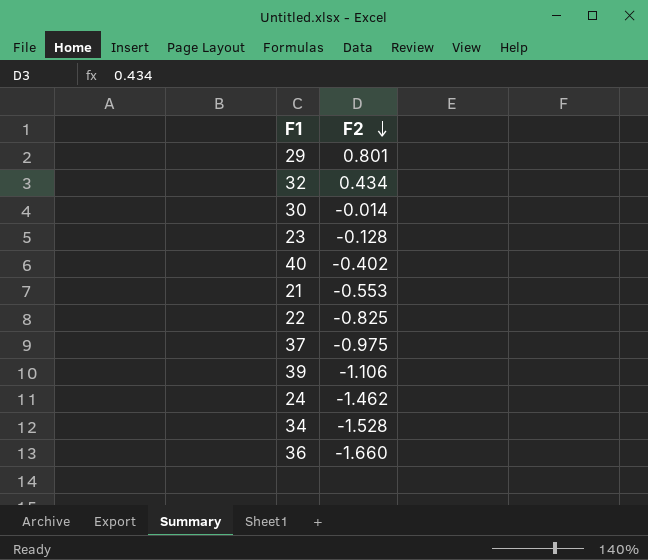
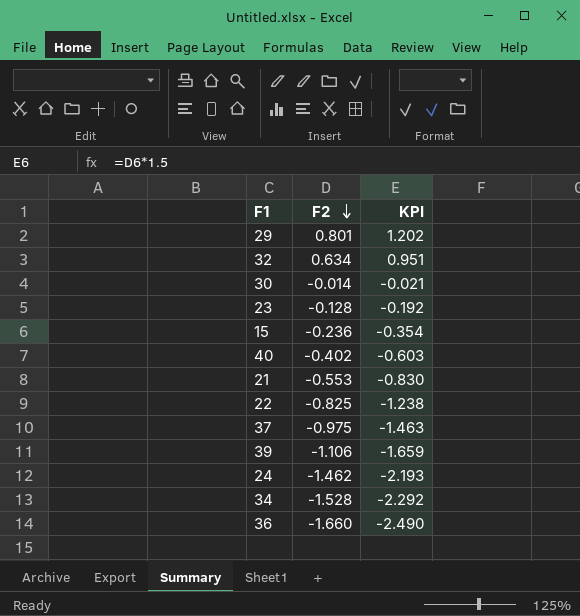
column KPI | formula: none -> [F2] * 1.5
32 | F2: 0.434 -> 0.634
row 15: none -> -0.236 | -0.354

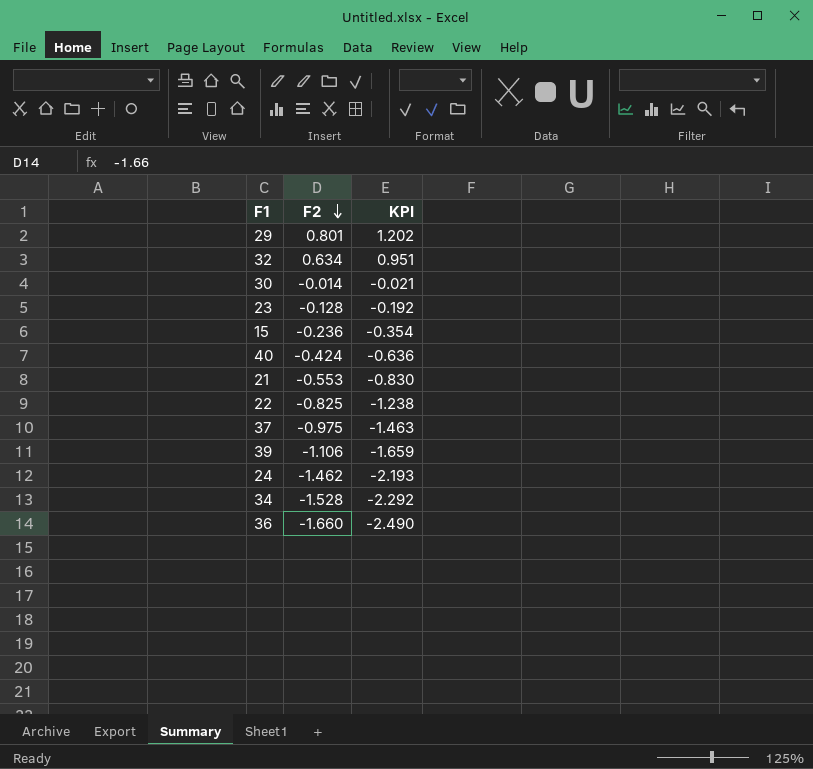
40 | F2: -0.402 -> -0.424
40 | KPI: -0.603 -> -0.636

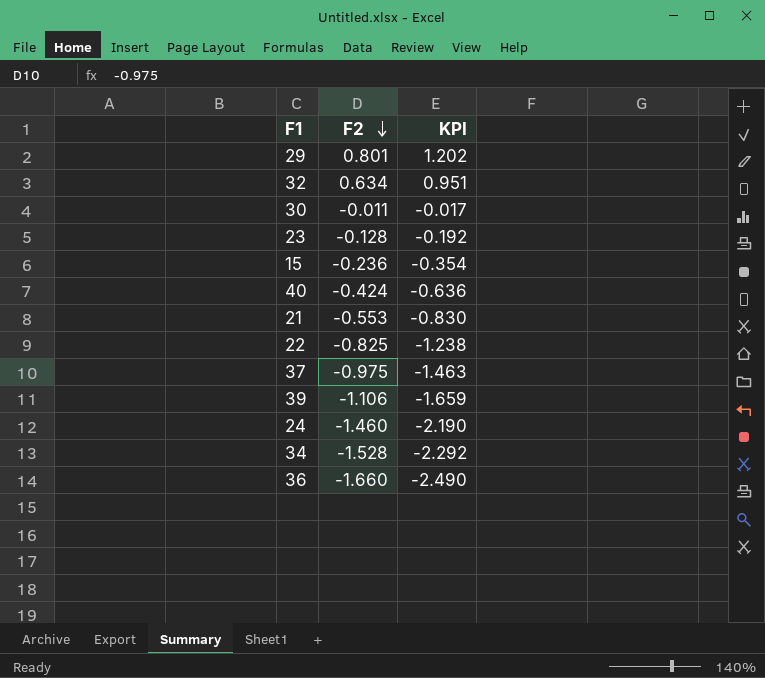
30 | F2: -0.014 -> -0.011
30 | KPI: -0.021 -> -0.017
24 | F2: -1.462 -> -1.460
24 | KPI: -2.193 -> -2.190

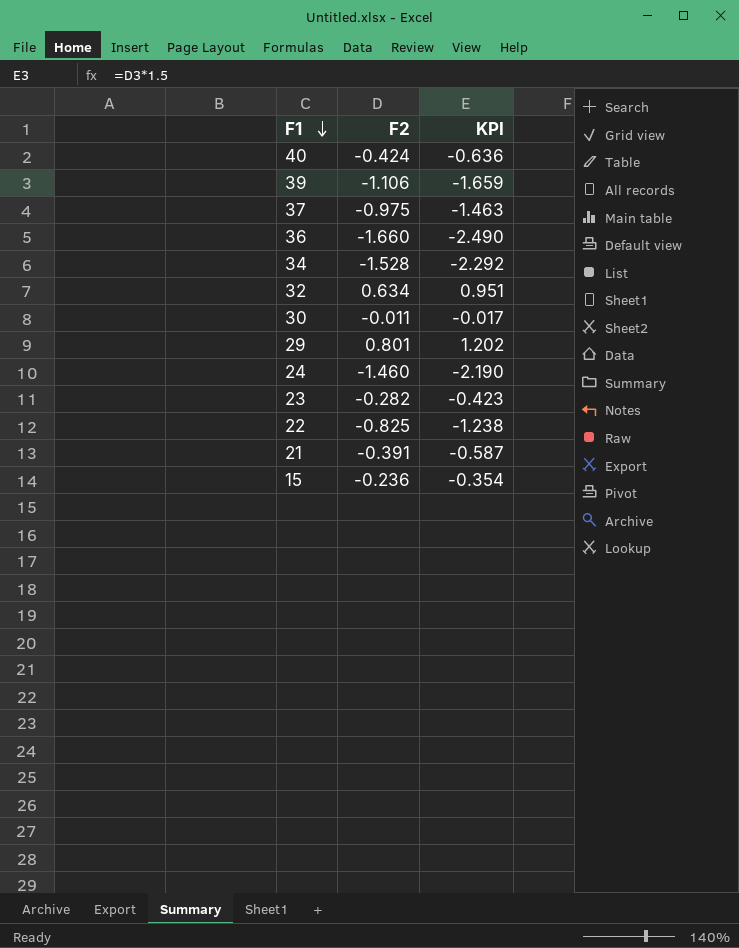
row order: F2 descending -> F1 descending
23 | F2: -0.128 -> -0.282
23 | KPI: -0.192 -> -0.423
21 | F2: -0.553 -> -0.391
21 | KPI: -0.830 -> -0.587

